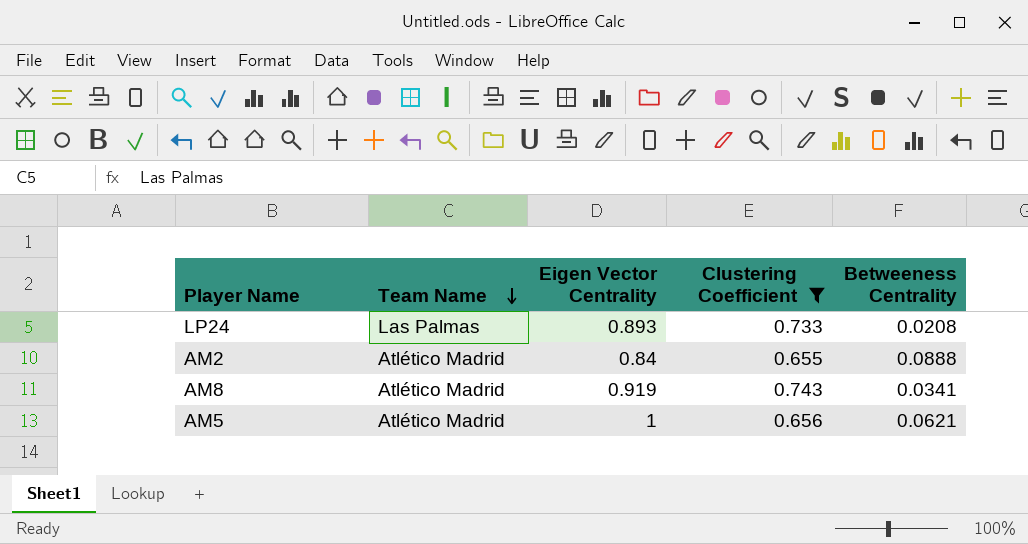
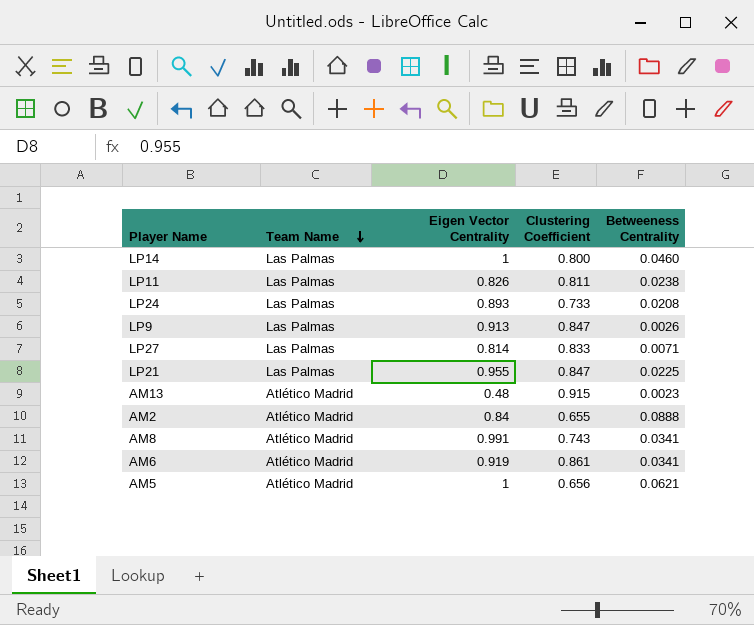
filter: Clustering Coefficient <= 0.743 -> none
AM8 | Eigen Vector Centrality: 0.919 -> 0.991

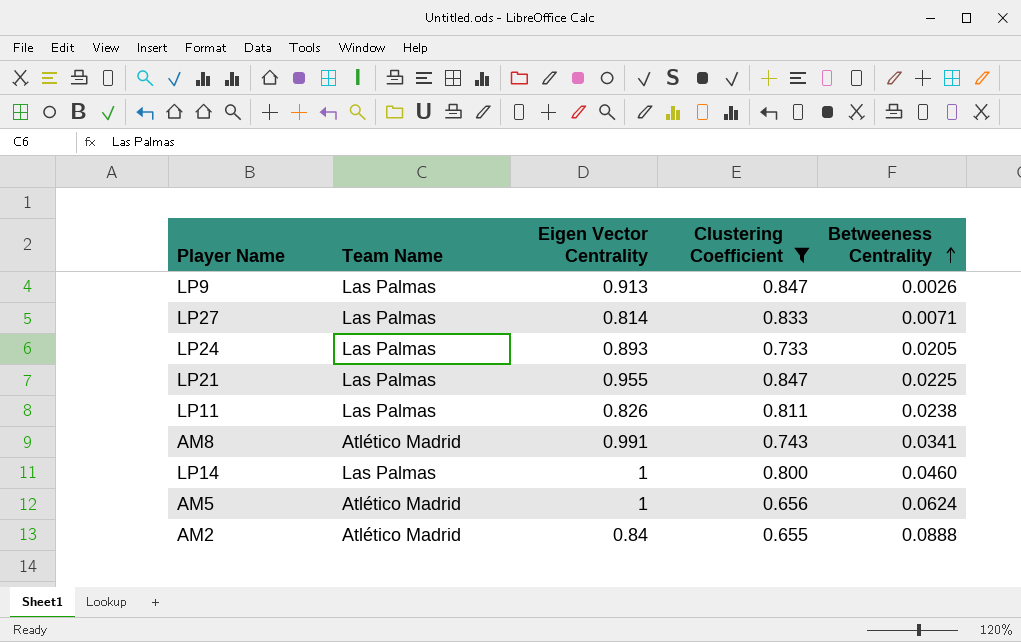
filter: none -> Clustering Coefficient <= 0.847
row order: Team Name descending -> Betweeness Centrality ascending
LP24 | Betweeness Centrality: 0.0208 -> 0.0205
AM5 | Betweeness Centrality: 0.0621 -> 0.0624

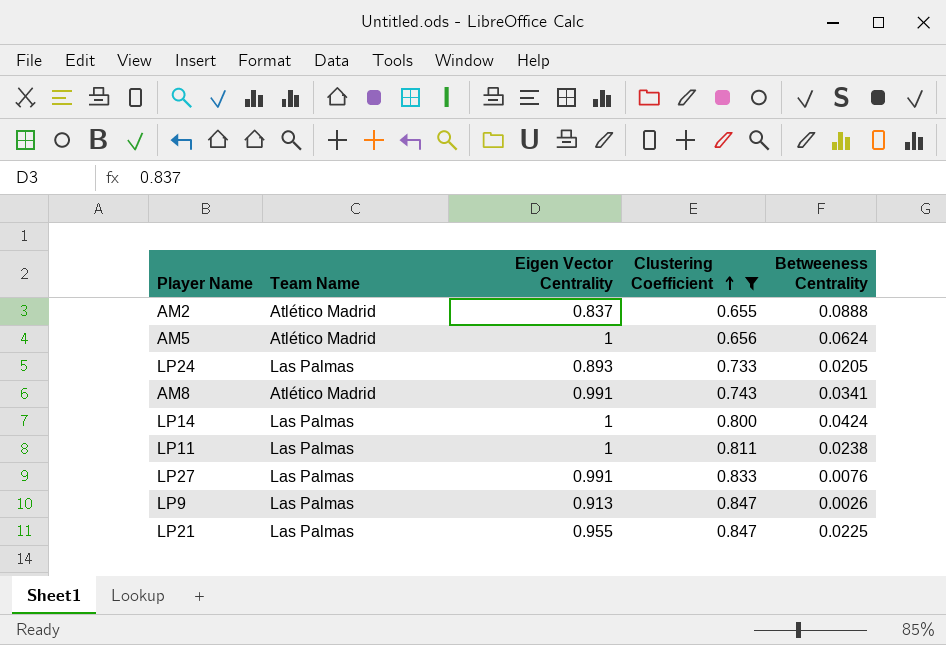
row order: Betweeness Centrality ascending -> Clustering Coefficient ascending
AM2 | Eigen Vector Centrality: 0.84 -> 0.837
LP14 | Betweeness Centrality: 0.0460 -> 0.0424
LP11 | Eigen Vector Centrality: 0.826 -> 1
LP27 | Eigen Vector Centrality: 0.814 -> 0.991
LP27 | Betweeness Centrality: 0.0071 -> 0.0076

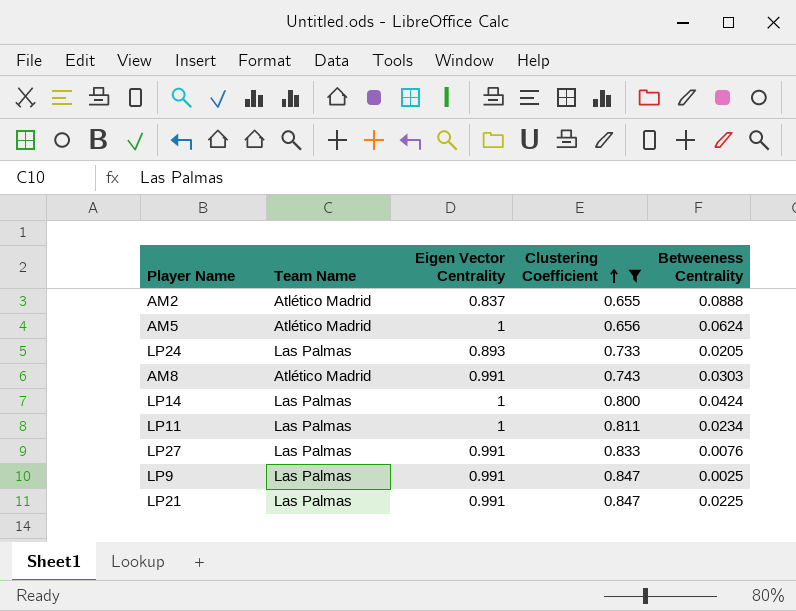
AM8 | Betweeness Centrality: 0.0341 -> 0.0303
LP11 | Betweeness Centrality: 0.0238 -> 0.0234
LP9 | Eigen Vector Centrality: 0.913 -> 0.991
LP9 | Betweeness Centrality: 0.0026 -> 0.0025
LP21 | Eigen Vector Centrality: 0.955 -> 0.991

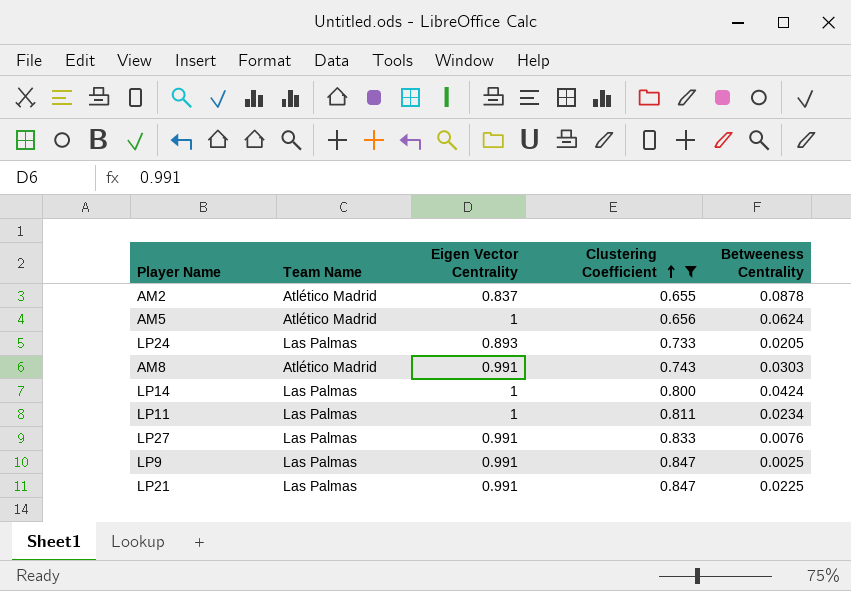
AM2 | Betweeness Centrality: 0.0888 -> 0.0878

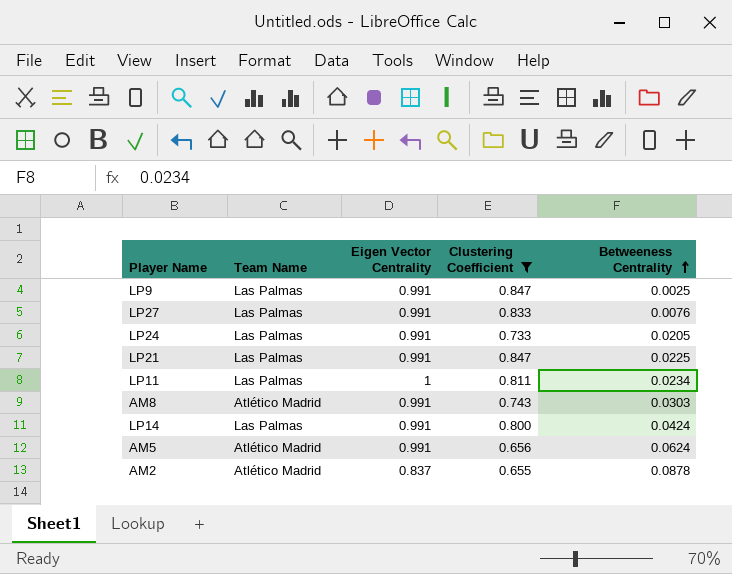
row order: Clustering Coefficient ascending -> Betweeness Centrality ascending
LP24 | Eigen Vector Centrality: 0.893 -> 0.991
LP14 | Eigen Vector Centrality: 1 -> 0.991
AM5 | Eigen Vector Centrality: 1 -> 0.991

